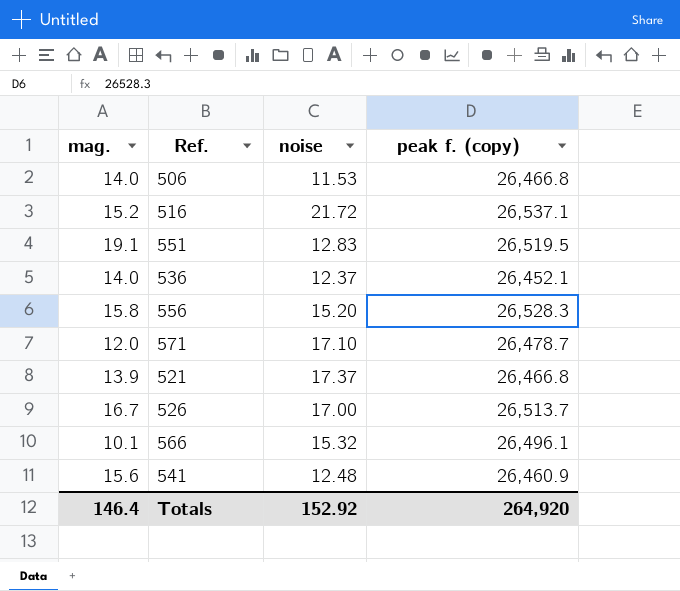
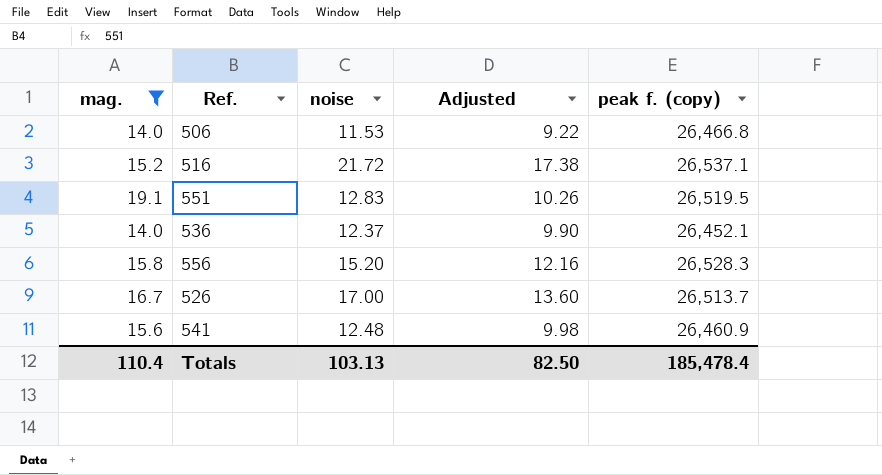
filter: none -> mag. >= 14.0
column Adjusted | formula: none -> [noise] * 0.8
Totals | mag.: 146.4 -> 110.4
Totals | noise: 152.92 -> 103.13
Totals | peak f. (copy): 264,920 -> 185,478.4

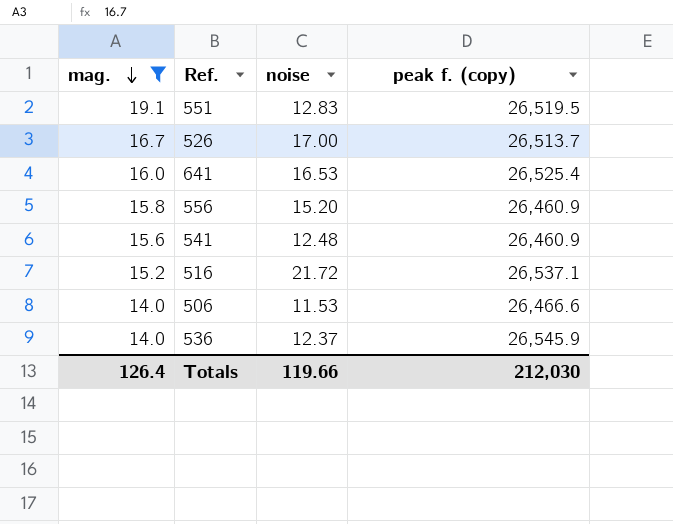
row order: none -> mag. descending
column Adjusted | formula: [noise] * 0.8 -> none
row 641: none -> 16.0 | 16.53 | 26,525.4
556 | peak f. (copy): 26,528.3 -> 26,460.9
506 | peak f. (copy): 26,466.8 -> 26,466.6
536 | peak f. (copy): 26,452.1 -> 26,545.9
Totals | mag.: 110.4 -> 126.4
Totals | noise: 103.13 -> 119.66
Totals | peak f. (copy): 185,478.4 -> 212,030

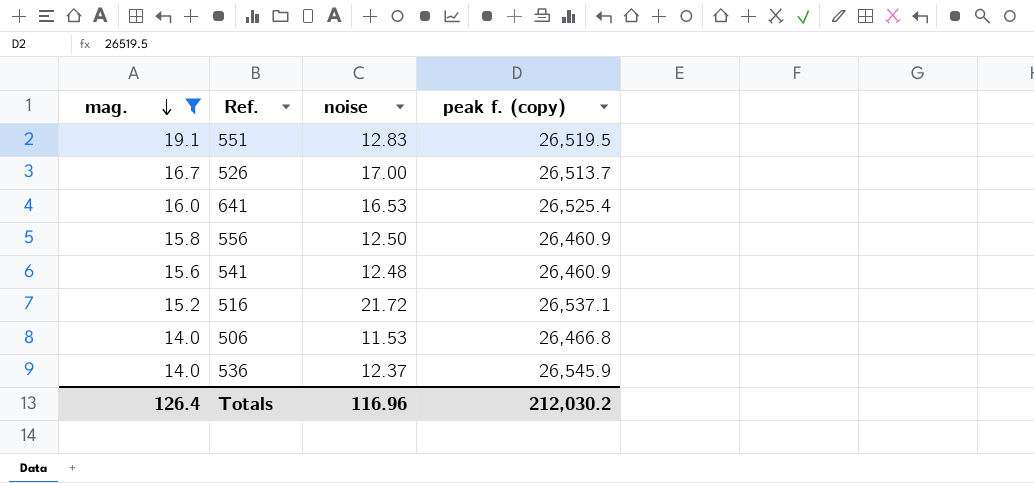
556 | noise: 15.20 -> 12.50
506 | peak f. (copy): 26,466.6 -> 26,466.8
Totals | noise: 119.66 -> 116.96
Totals | peak f. (copy): 212,030 -> 212,030.2

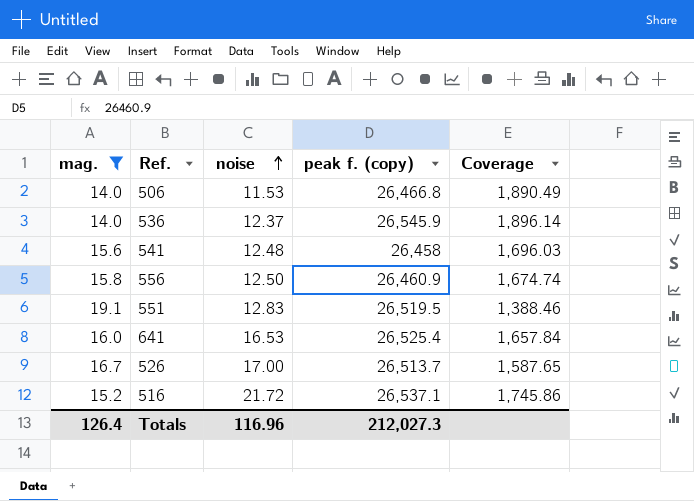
row order: mag. descending -> noise ascending
column Coverage | formula: none -> [peak f. (copy)] / [mag.]
541 | peak f. (copy): 26,460.9 -> 26,458
Totals | peak f. (copy): 212,030.2 -> 212,027.3

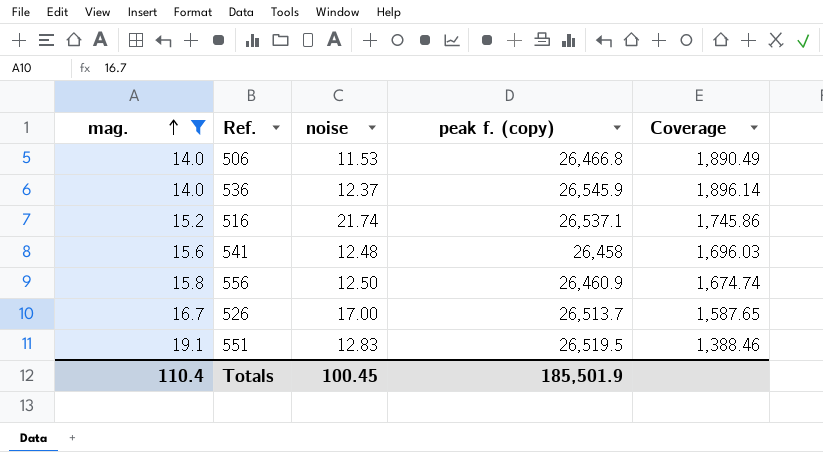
row order: noise ascending -> mag. ascending
row 641: 16.0 | 16.53 | 26,525.4 | 1,657.84 -> none
516 | noise: 21.72 -> 21.74
Totals | mag.: 126.4 -> 110.4
Totals | noise: 116.96 -> 100.45
Totals | peak f. (copy): 212,027.3 -> 185,501.9

